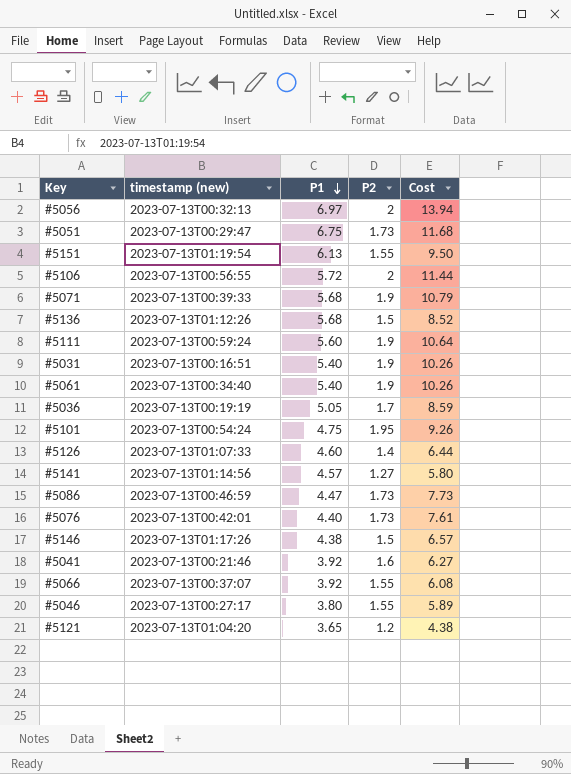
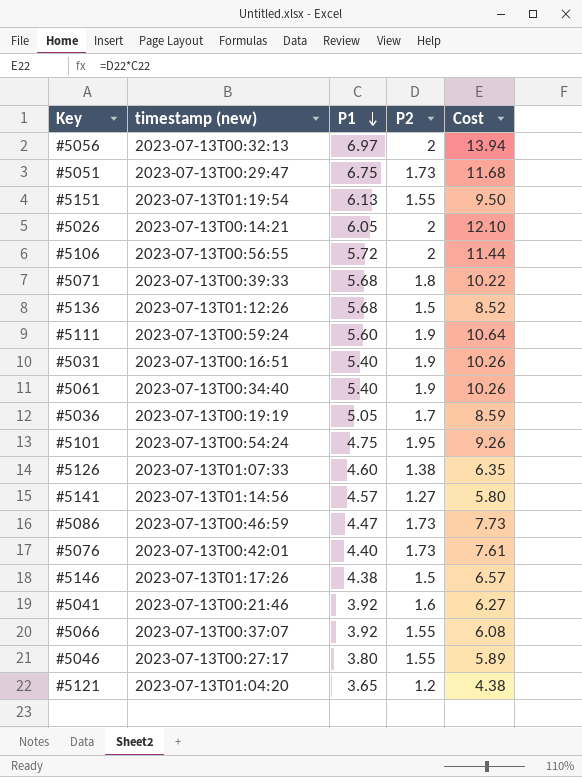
row #5026: none -> 2023-07-13T00:14:21 | 6.05 | 2 | 12.10
#5071 | P2: 1.9 -> 1.8
#5071 | Cost: 10.79 -> 10.22
#5126 | P2: 1.4 -> 1.38
#5126 | Cost: 6.44 -> 6.35

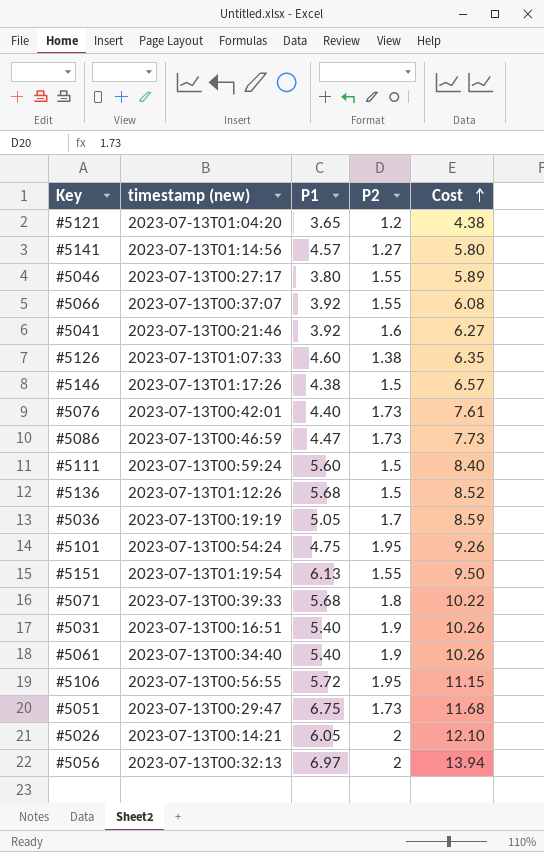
row order: P1 descending -> Cost ascending
#5111 | P2: 1.9 -> 1.5
#5111 | Cost: 10.64 -> 8.40
#5106 | P2: 2 -> 1.95
#5106 | Cost: 11.44 -> 11.15

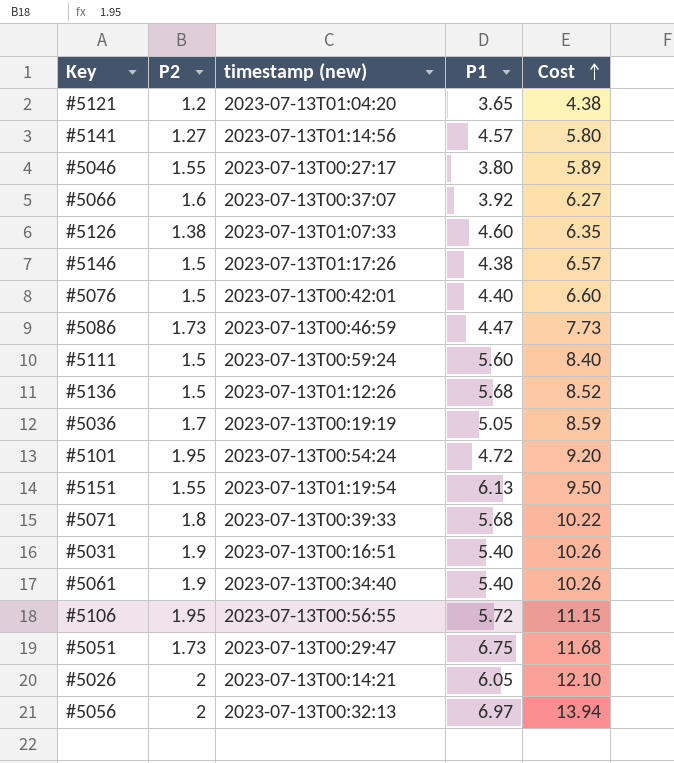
column P2 | position: 4 -> 2
row #5041: 2023-07-13T00:21:46 | 3.92 | 1.6 | 6.27 -> none
#5066 | P2: 1.55 -> 1.6
#5066 | Cost: 6.08 -> 6.27
#5076 | P2: 1.73 -> 1.5
#5076 | Cost: 7.61 -> 6.60
#5101 | P1: 4.75 -> 4.72
#5101 | Cost: 9.26 -> 9.20

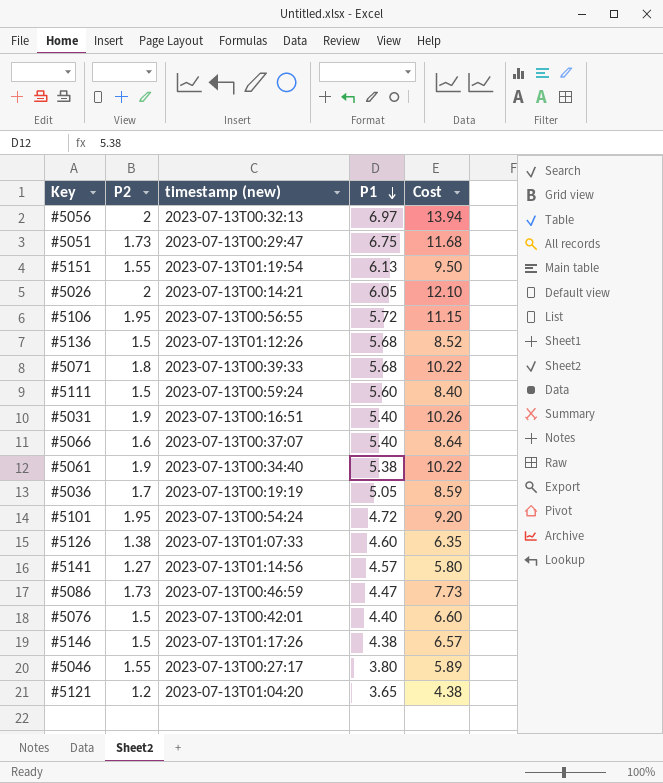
row order: Cost ascending -> P1 descending
#5066 | P1: 3.92 -> 5.40
#5066 | Cost: 6.27 -> 8.64
#5061 | P1: 5.40 -> 5.38
#5061 | Cost: 10.26 -> 10.22

